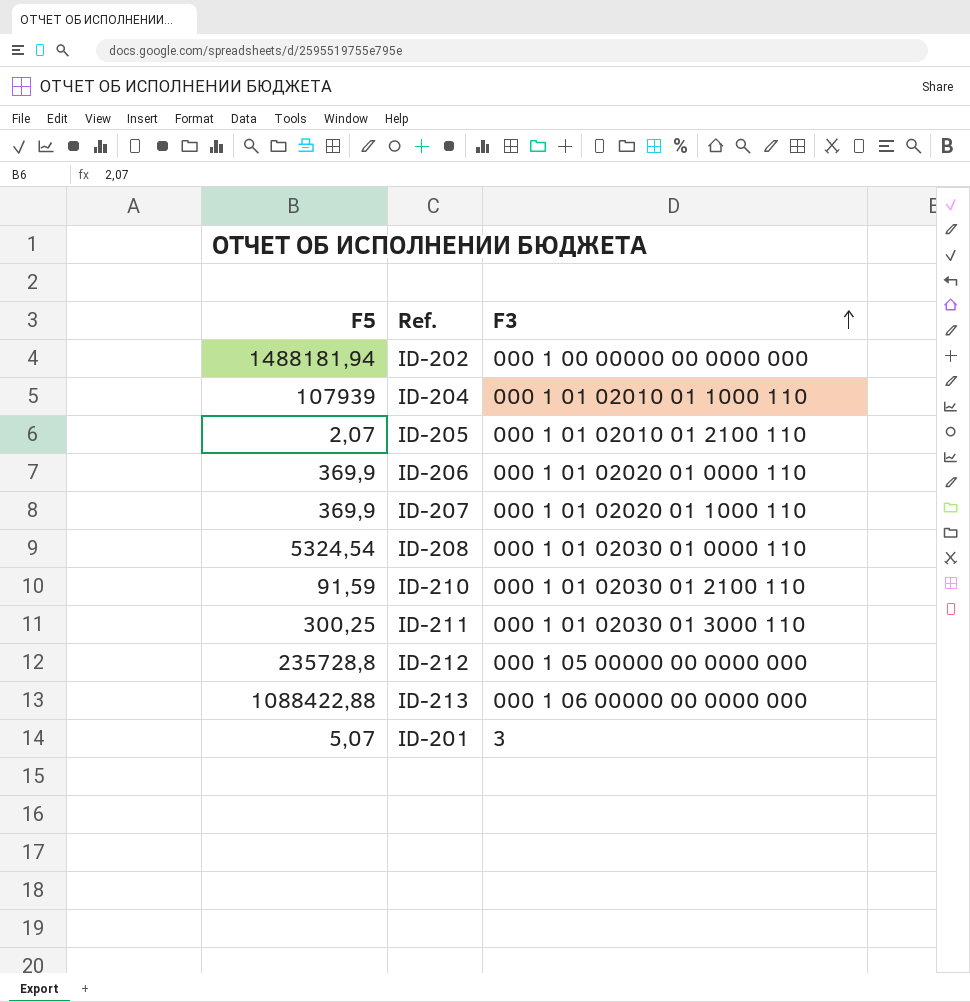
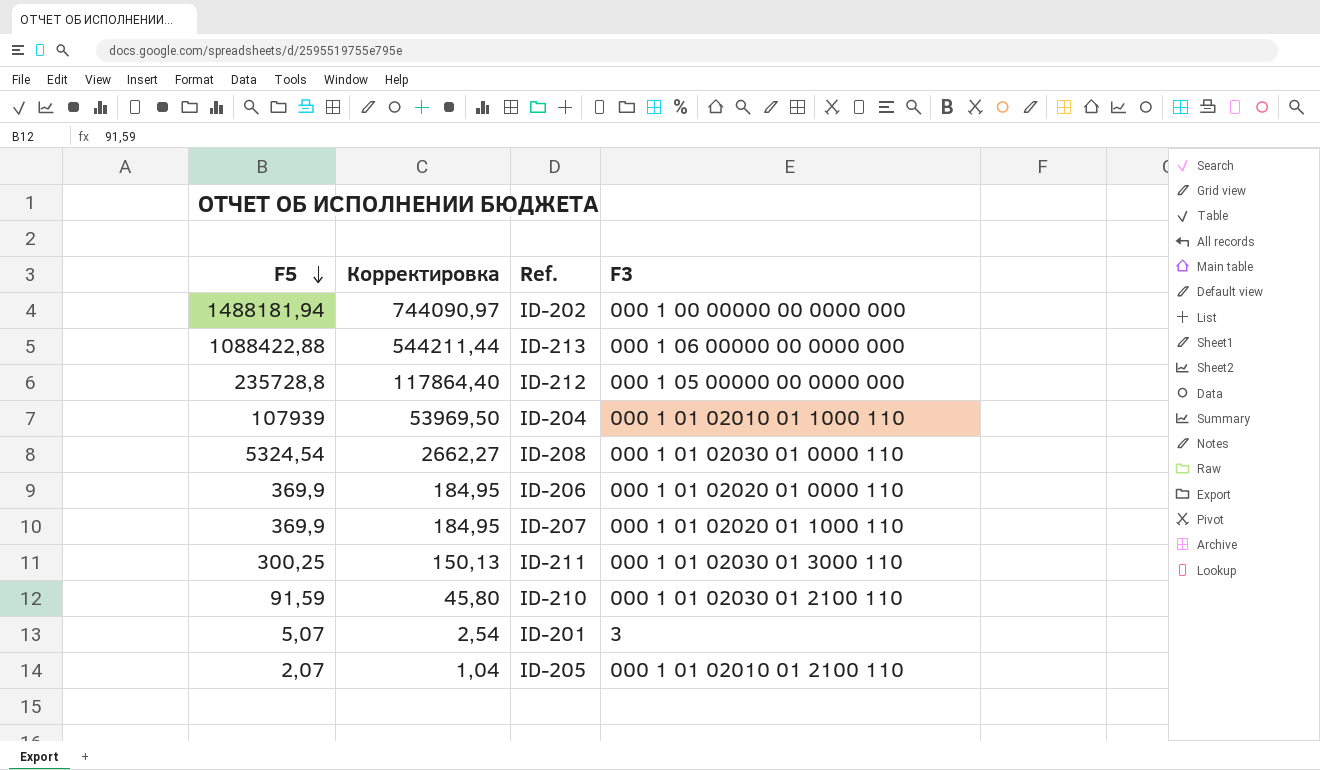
row order: F3 ascending -> F5 descending
column Корректировка | formula: none -> [F5] * 0,5

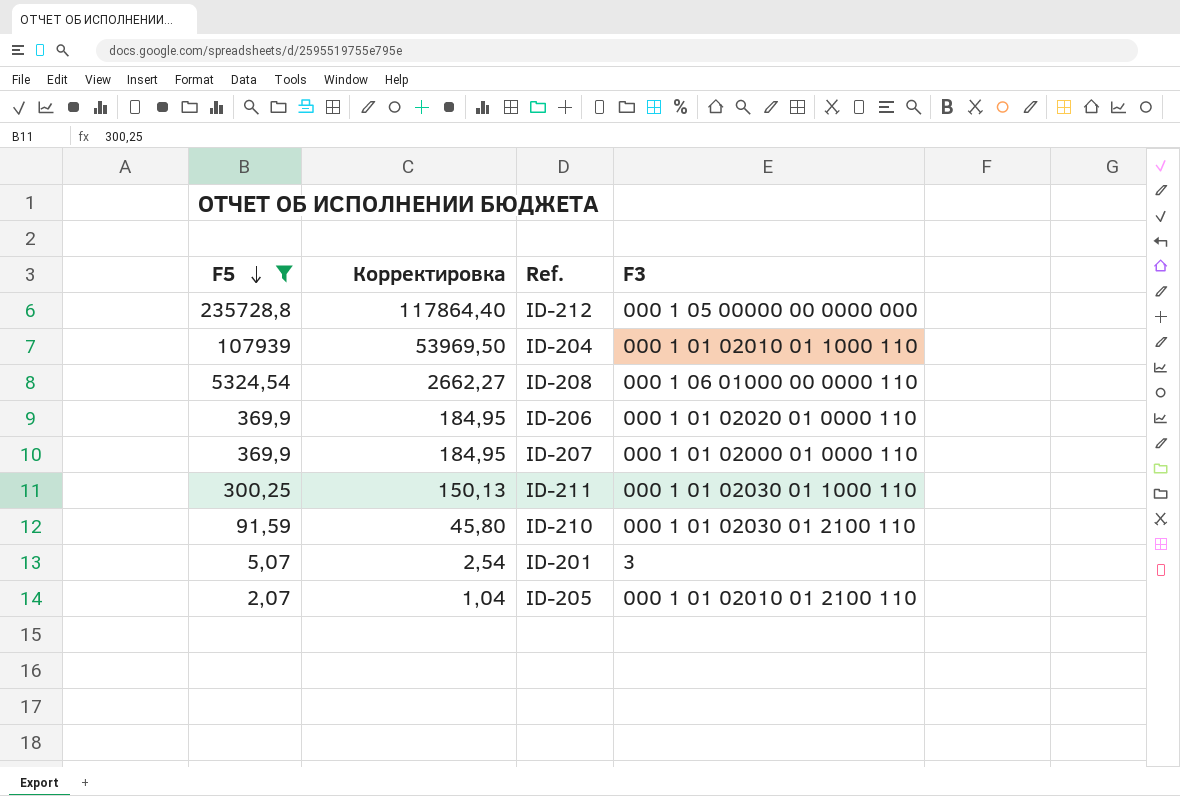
filter: none -> F5 <= 235728,8
ID-208 | F3: 000 1 01 02030 01 0000 110 -> 000 1 06 01000 00 0000 110
ID-207 | F3: 000 1 01 02020 01 1000 110 -> 000 1 01 02000 01 0000 110
ID-211 | F3: 000 1 01 02030 01 3000 110 -> 000 1 01 02030 01 1000 110

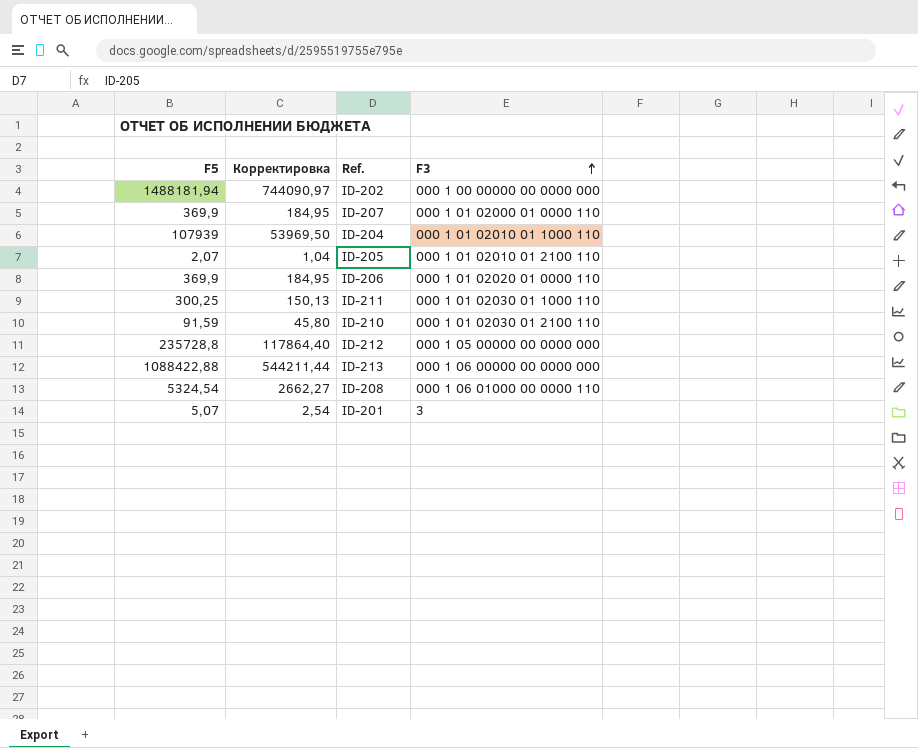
filter: F5 <= 235728,8 -> none
row order: F5 descending -> F3 ascending

